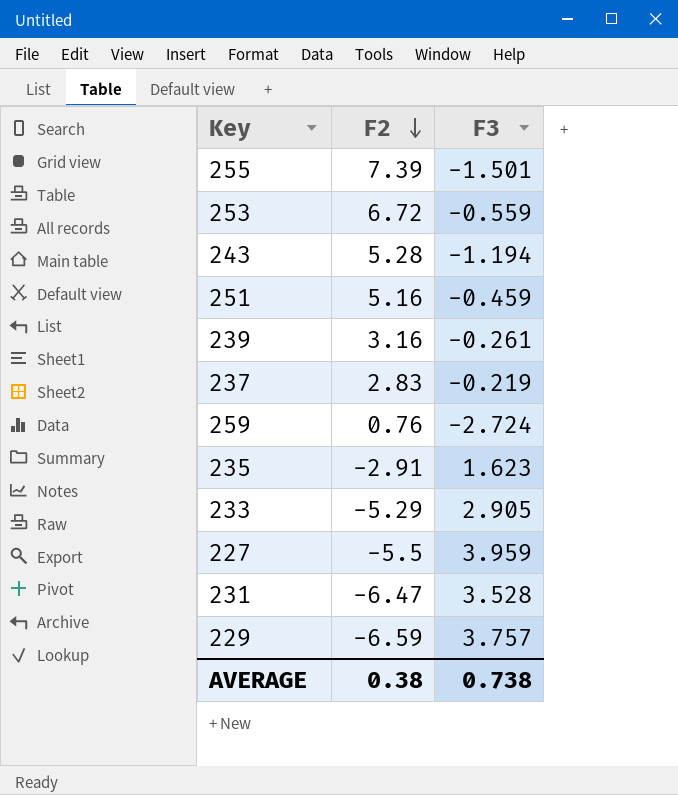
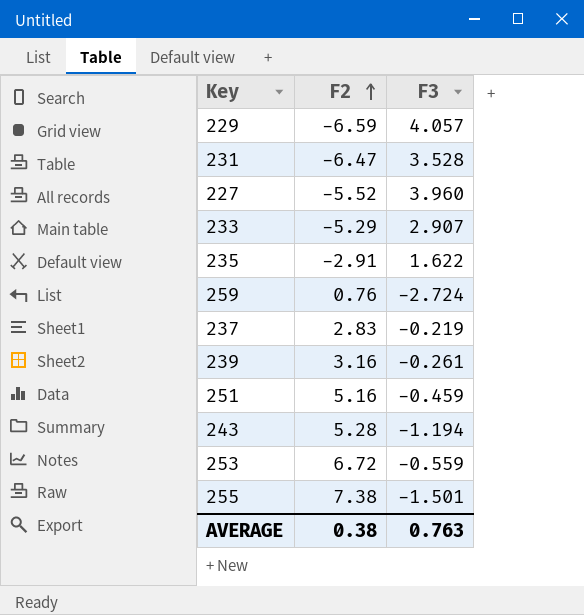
row order: F2 descending -> F2 ascending
229 | F3: 3.757 -> 4.057
227 | F2: -5.5 -> -5.52
227 | F3: 3.959 -> 3.960
233 | F3: 2.905 -> 2.907
235 | F3: 1.623 -> 1.622
255 | F2: 7.39 -> 7.38
AVERAGE | F3: 0.738 -> 0.763

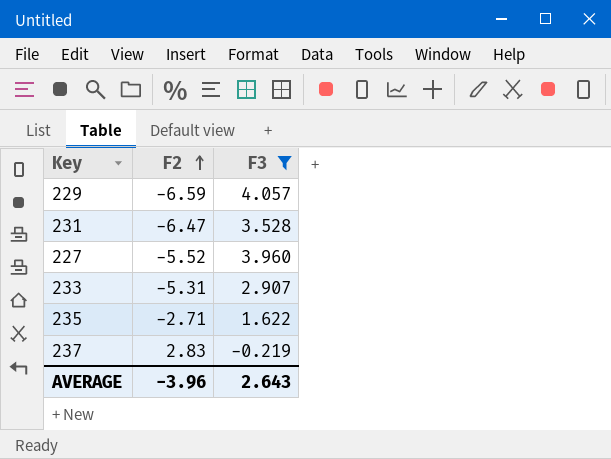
filter: none -> F3 >= -0.219
233 | F2: -5.29 -> -5.31
235 | F2: -2.91 -> -2.71
AVERAGE | F2: 0.38 -> -3.96
AVERAGE | F3: 0.763 -> 2.643

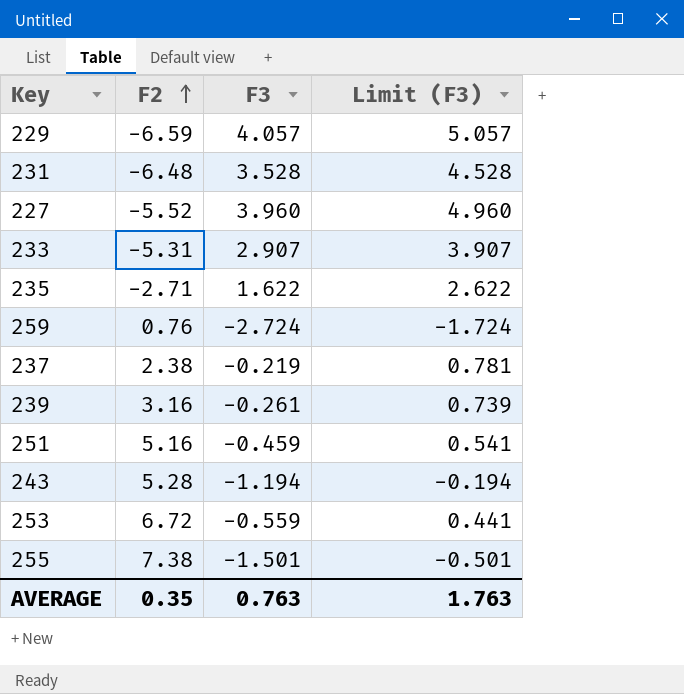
filter: F3 >= -0.219 -> none
column Limit (F3) | formula: none -> [F3] + 1
231 | F2: -6.47 -> -6.48
237 | F2: 2.83 -> 2.38
AVERAGE | F2: -3.96 -> 0.35
AVERAGE | F3: 2.643 -> 0.763

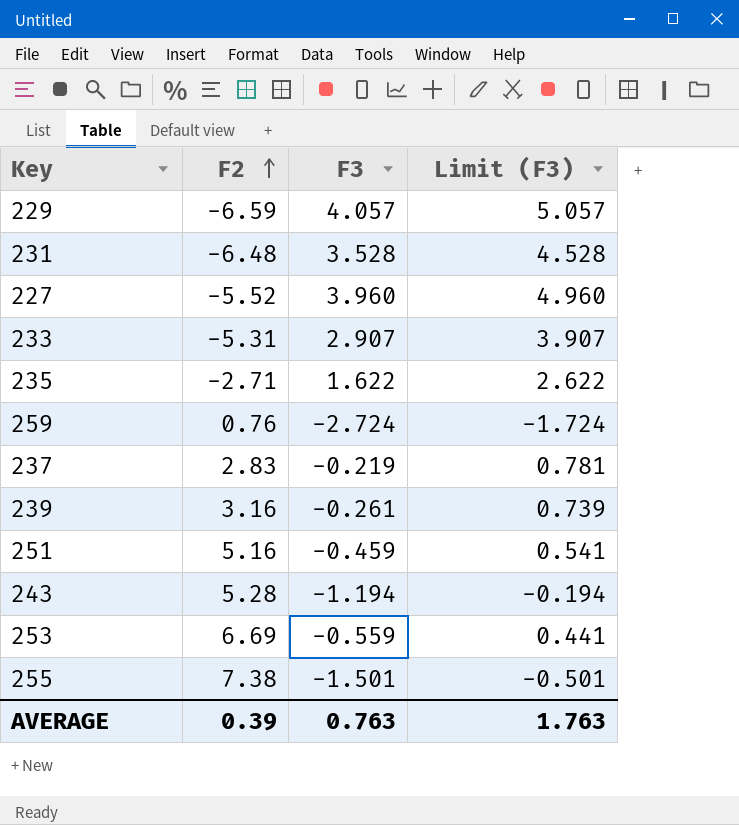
237 | F2: 2.38 -> 2.83
253 | F2: 6.72 -> 6.69
AVERAGE | F2: 0.35 -> 0.39

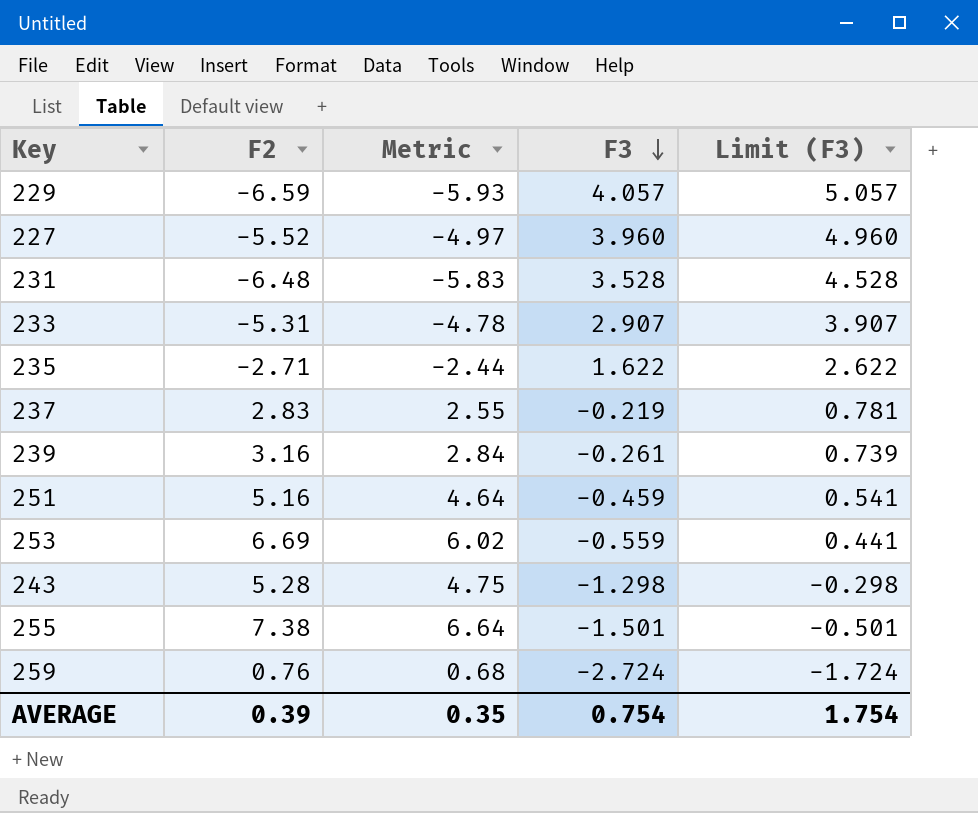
row order: F2 ascending -> F3 descending
column Metric | formula: none -> [F2] * 0.9
243 | F3: -1.194 -> -1.298
243 | Limit (F3): -0.194 -> -0.298
AVERAGE | F3: 0.763 -> 0.754
AVERAGE | Limit (F3): 1.763 -> 1.754

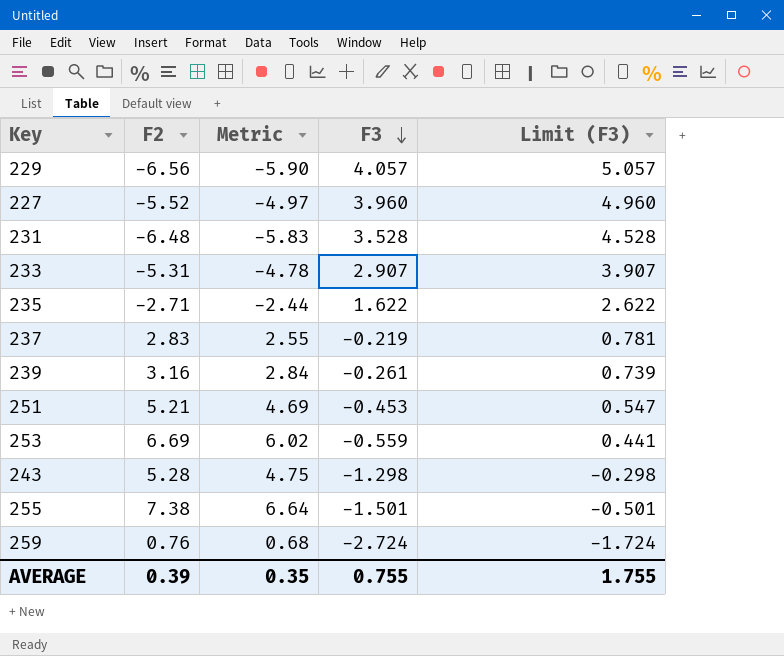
229 | F2: -6.59 -> -6.56
229 | Metric: -5.93 -> -5.90
251 | F2: 5.16 -> 5.21
251 | Metric: 4.64 -> 4.69
251 | F3: -0.459 -> -0.453
251 | Limit (F3): 0.541 -> 0.547
AVERAGE | F3: 0.754 -> 0.755
AVERAGE | Limit (F3): 1.754 -> 1.755

